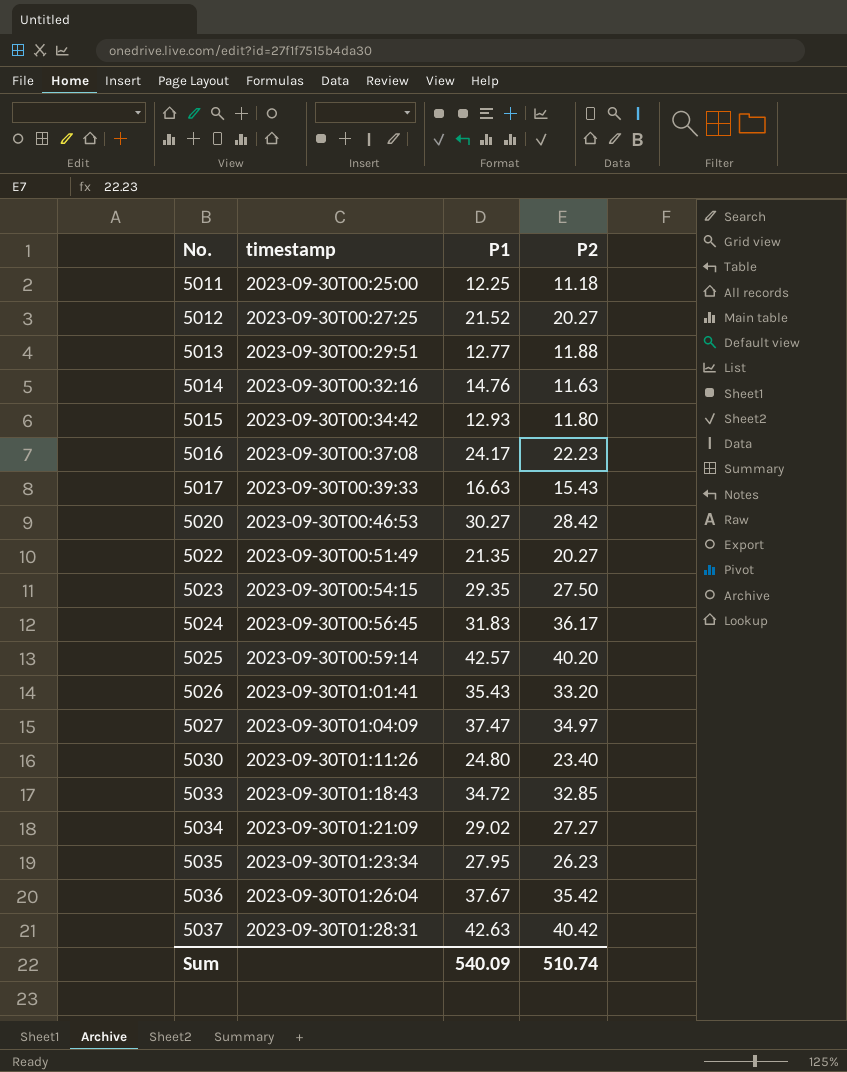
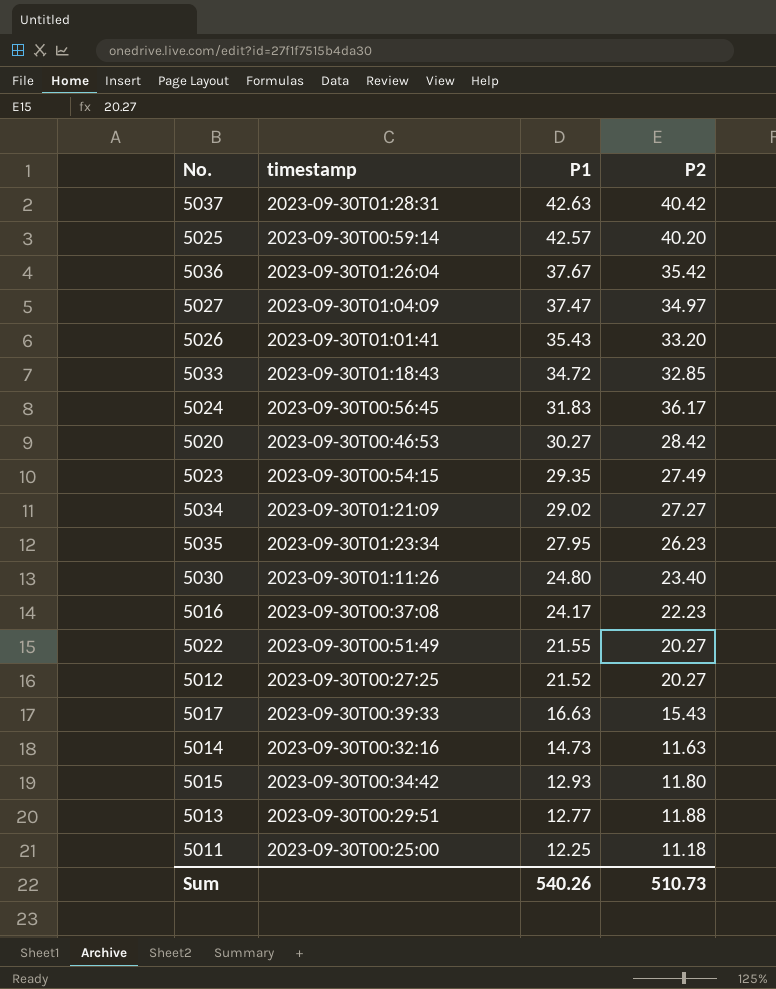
row order: No. ascending -> P1 descending
5023 | P2: 27.50 -> 27.49
5022 | P1: 21.35 -> 21.55
5014 | P1: 14.76 -> 14.73
Sum | P1: 540.09 -> 540.26
Sum | P2: 510.74 -> 510.73

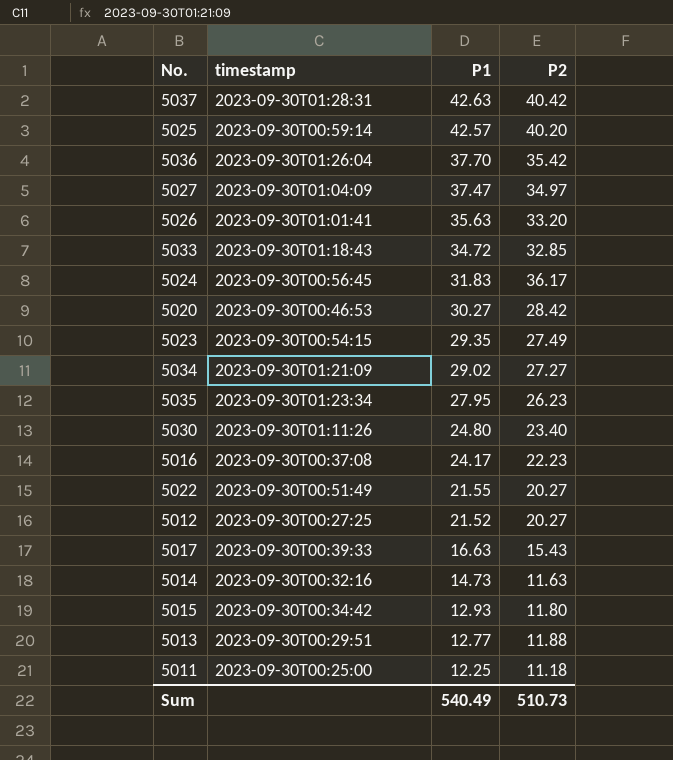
5036 | P1: 37.67 -> 37.70
5026 | P1: 35.43 -> 35.63
Sum | P1: 540.26 -> 540.49

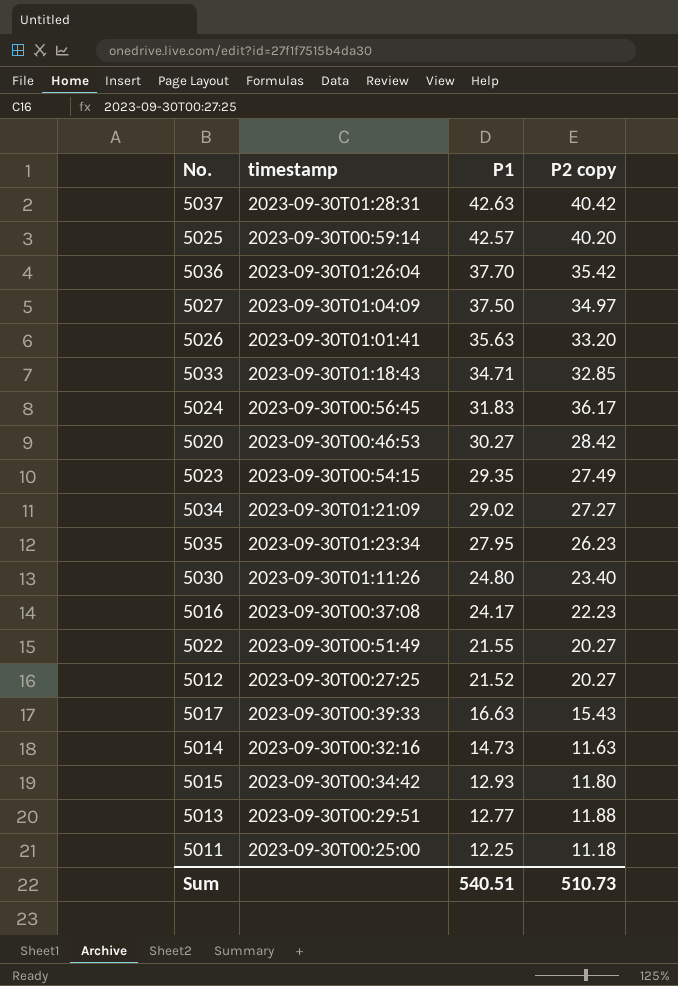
column name: P2 -> P2 copy
5027 | P1: 37.47 -> 37.50
5033 | P1: 34.72 -> 34.71
Sum | P1: 540.49 -> 540.51

